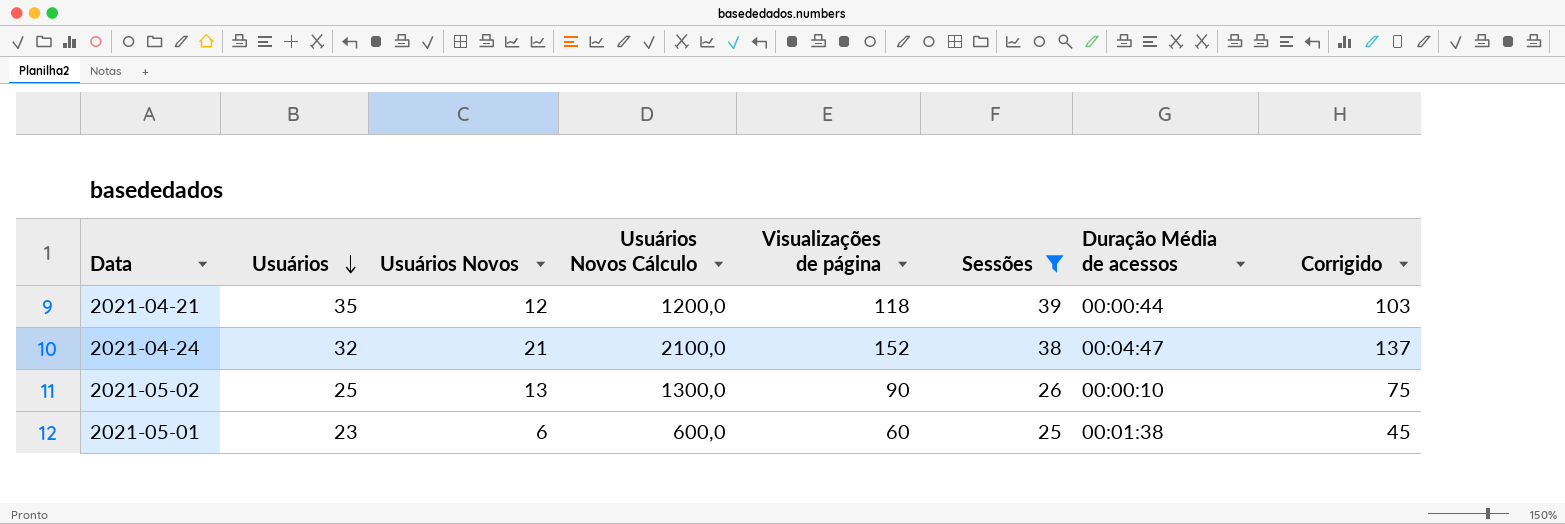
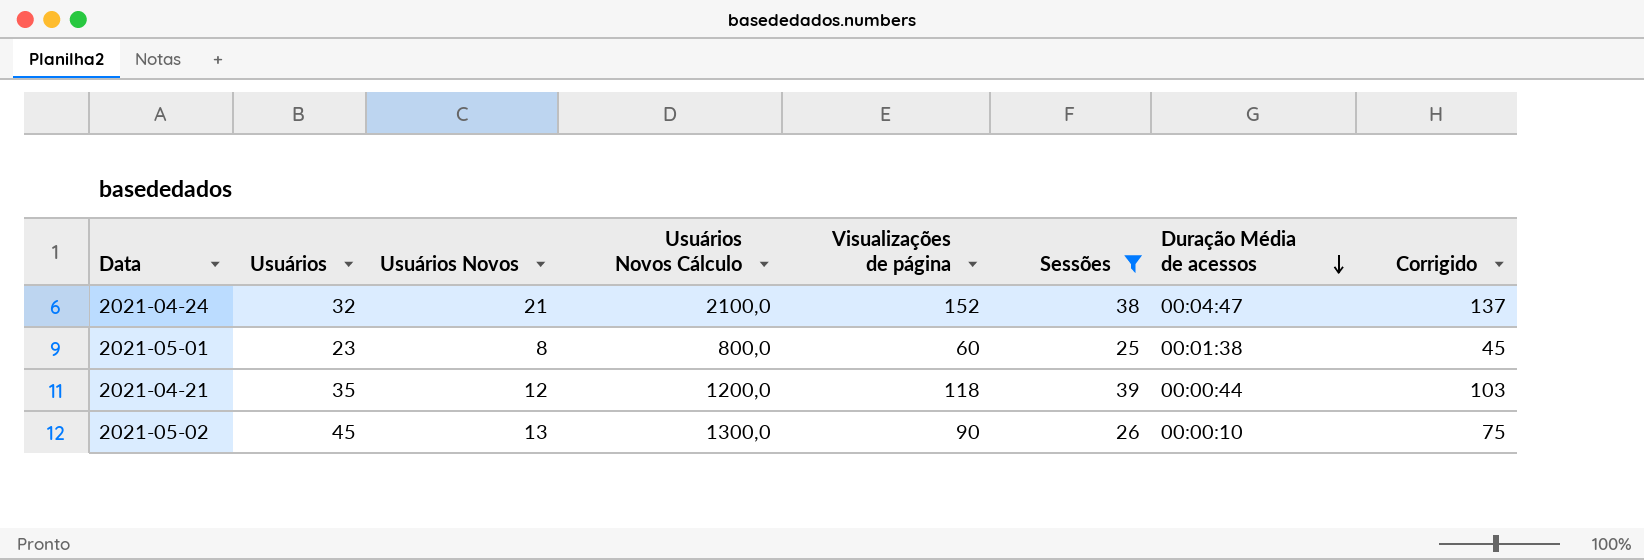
row order: Usuários descending -> Duração Média de acessos descending
2021-05-01 | Usuários Novos: 6 -> 8
2021-05-01 | Usuários Novos Cálculo: 600,0 -> 800,0
2021-05-02 | Usuários: 25 -> 45

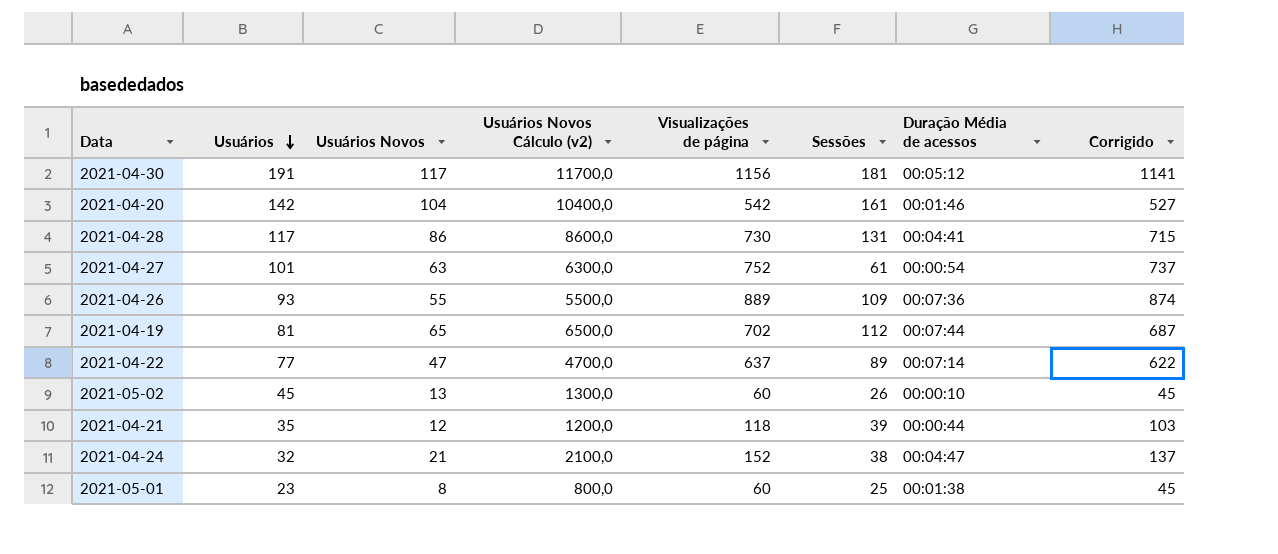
filter: Sessões <= 39 -> none
row order: Duração Média de acessos descending -> Usuários descending
column name: Usuários Novos Cálculo -> Usuários Novos Cálculo (v2)
2021-05-02 | Visualizações de página: 90 -> 60
2021-05-02 | Corrigido: 75 -> 45

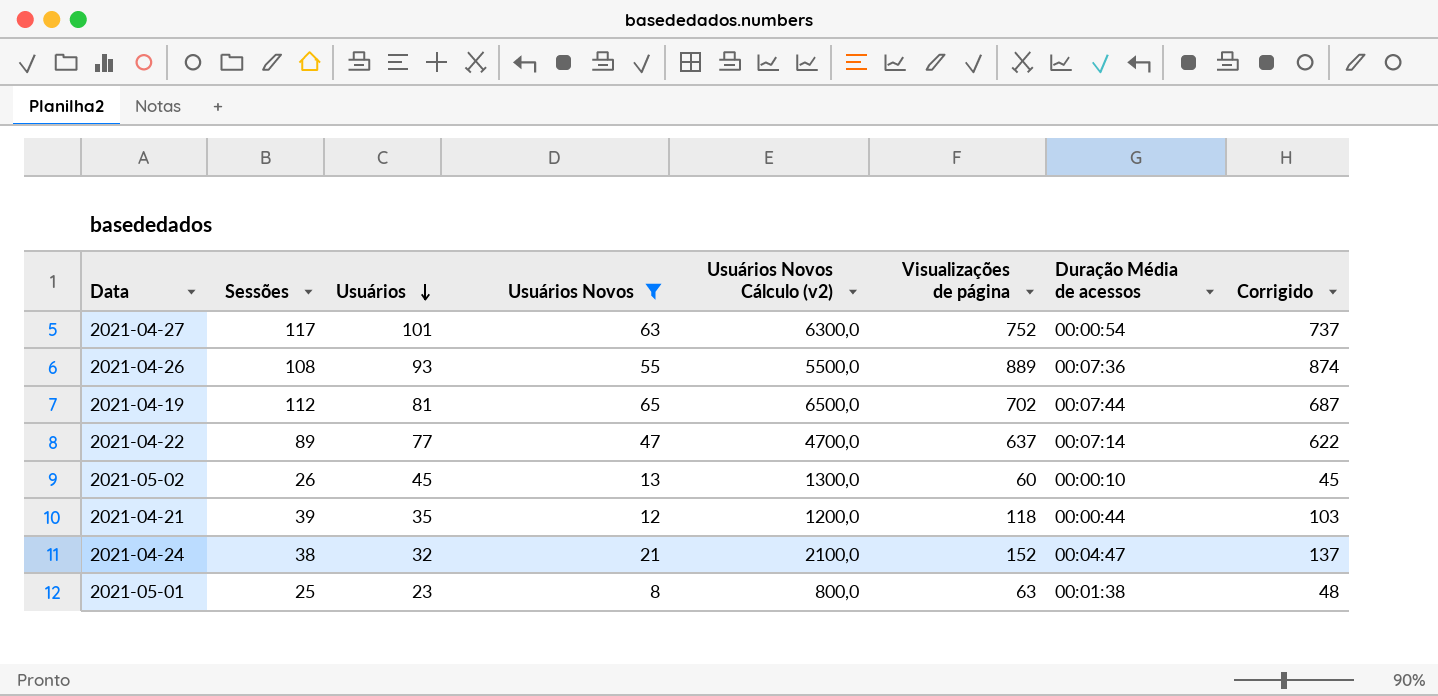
filter: none -> Usuários Novos <= 65
column Sessões | position: 6 -> 2
2021-04-27 | Sessões: 61 -> 117
2021-04-26 | Sessões: 109 -> 108
2021-05-01 | Visualizações de página: 60 -> 63
2021-05-01 | Corrigido: 45 -> 48

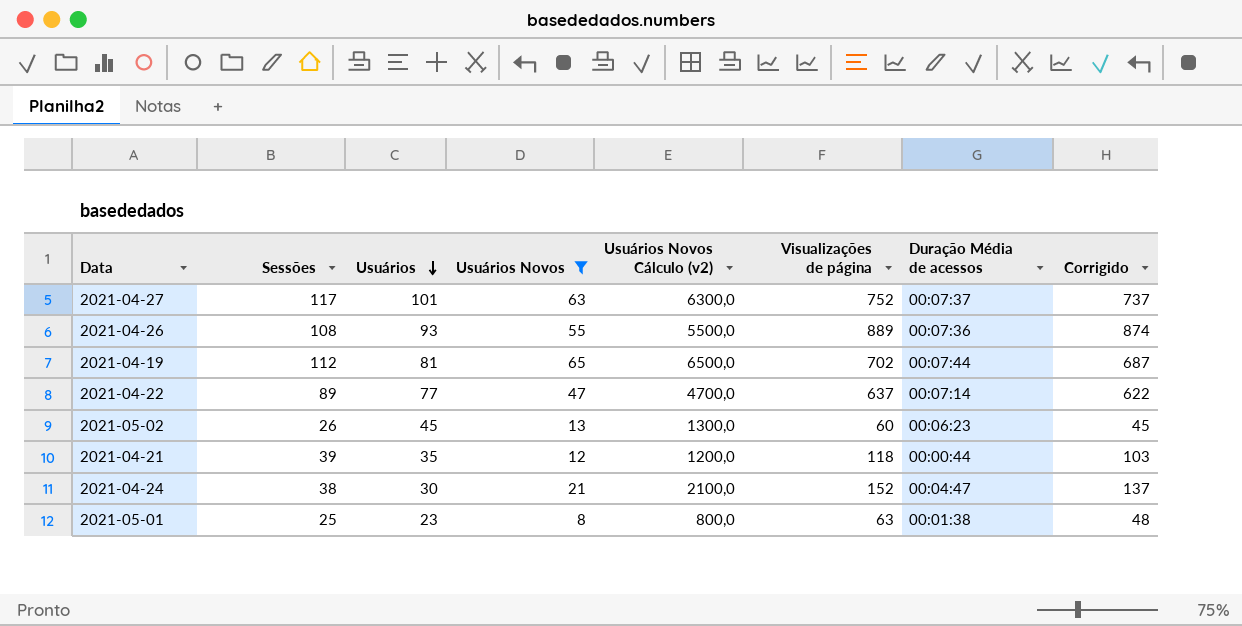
2021-04-27 | Duração Média de acessos: 00:00:54 -> 00:07:37
2021-05-02 | Duração Média de acessos: 00:00:10 -> 00:06:23
2021-04-24 | Usuários: 32 -> 30

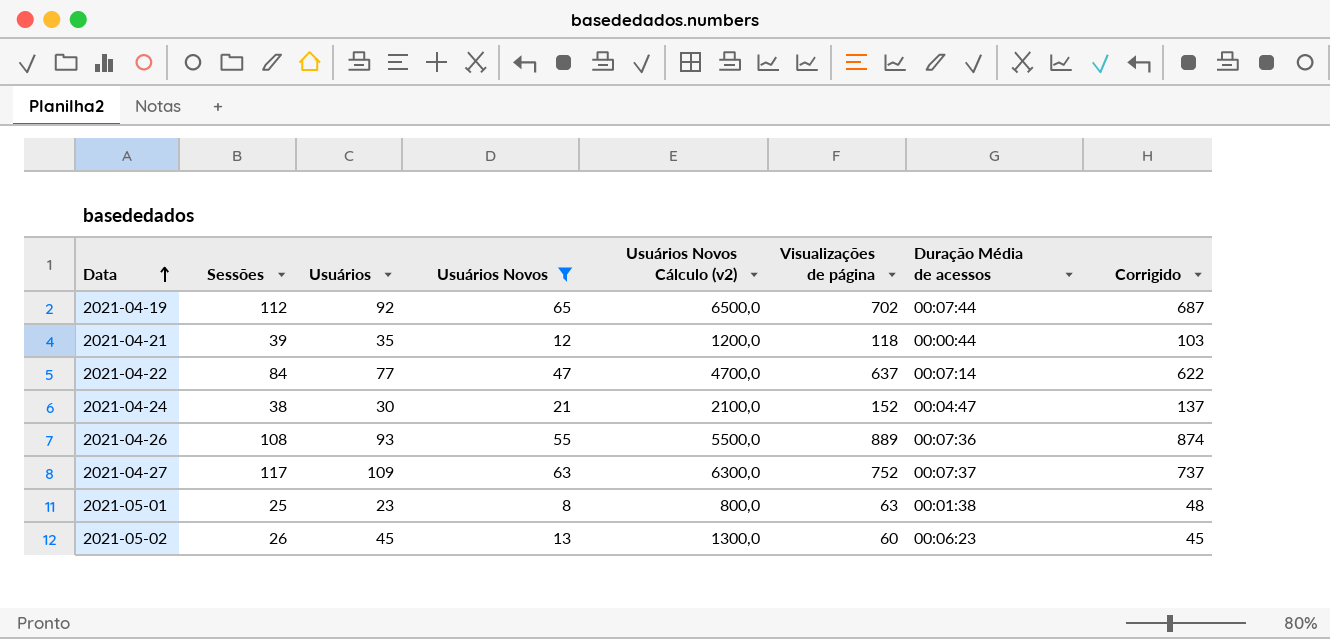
row order: Usuários descending -> Data ascending
2021-04-19 | Usuários: 81 -> 92
2021-04-22 | Sessões: 89 -> 84
2021-04-27 | Usuários: 101 -> 109

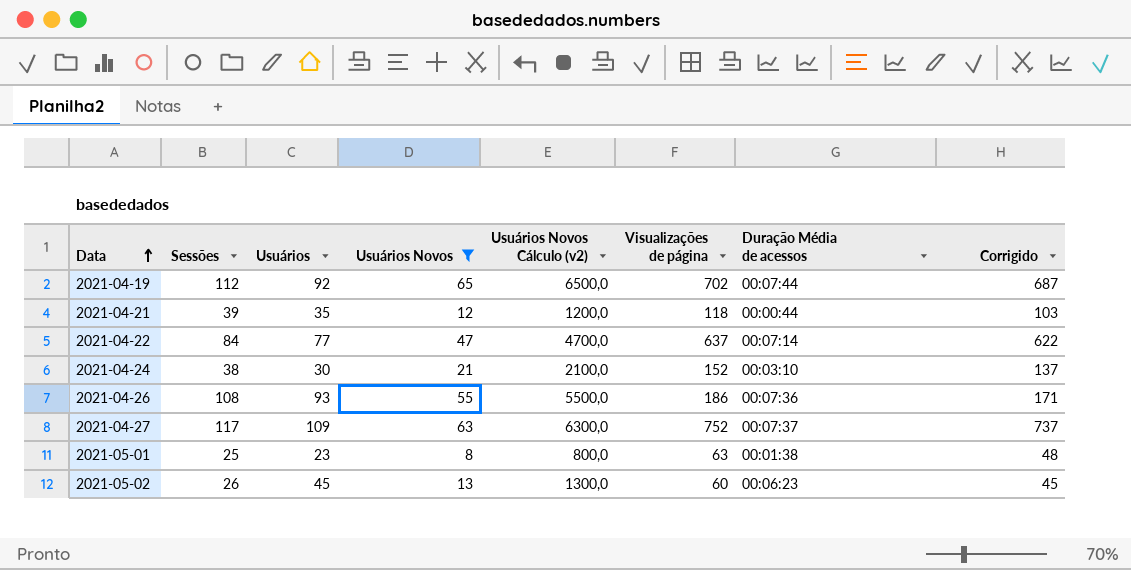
2021-04-24 | Duração Média de acessos: 00:04:47 -> 00:03:10
2021-04-26 | Visualizações de página: 889 -> 186
2021-04-26 | Corrigido: 874 -> 171

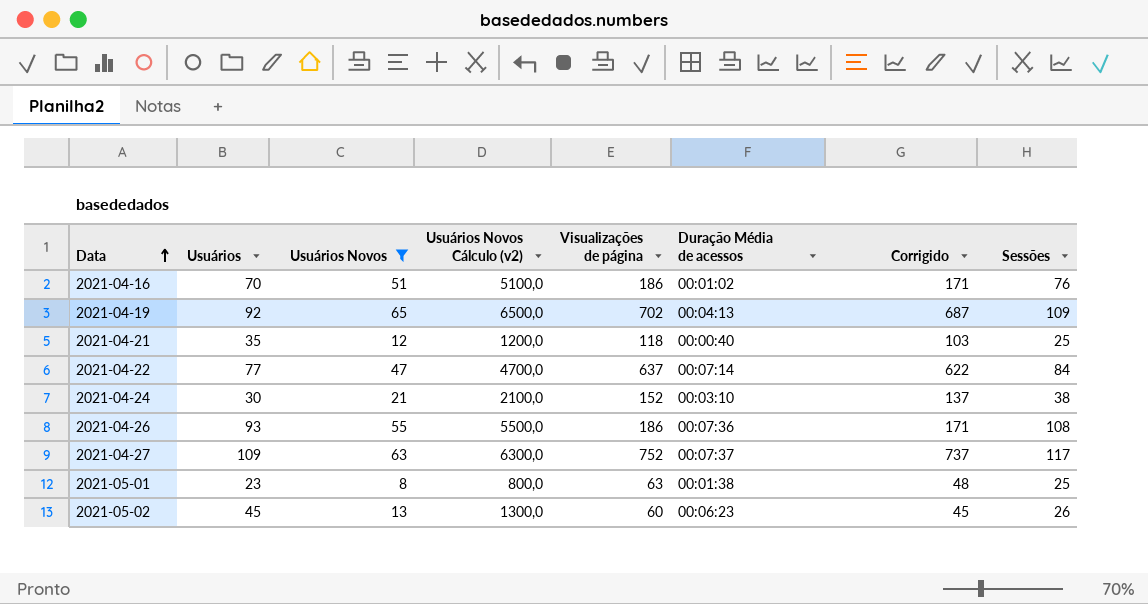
column Sessões | position: 2 -> 8
row 2021-04-16: none -> 70 | 51 | 5100,0 | 186 | 00:01:02 | 171 | 76
2021-04-19 | Duração Média de acessos: 00:07:44 -> 00:04:13
2021-04-19 | Sessões: 112 -> 109
2021-04-21 | Duração Média de acessos: 00:00:44 -> 00:00:40
2021-04-21 | Sessões: 39 -> 25

